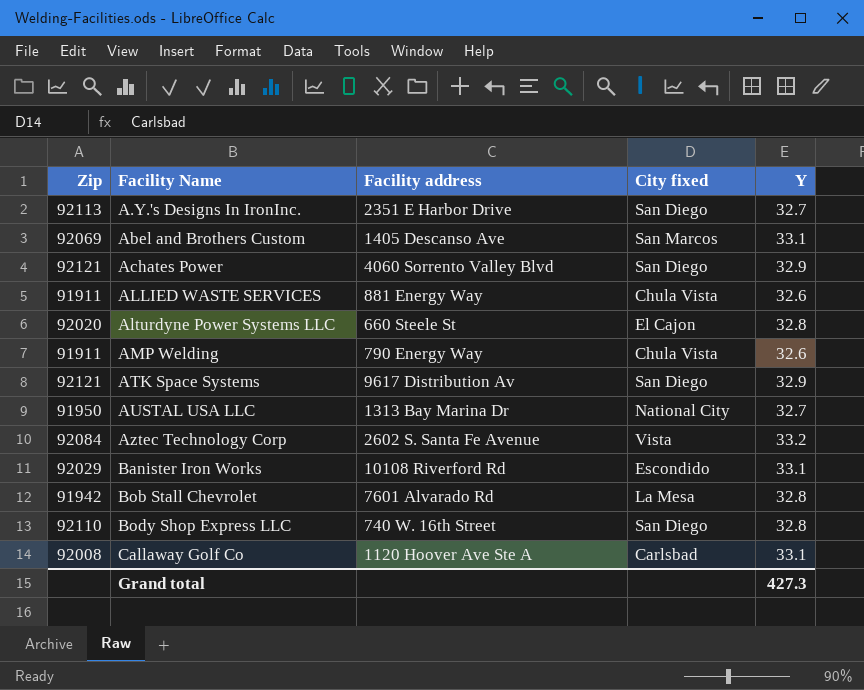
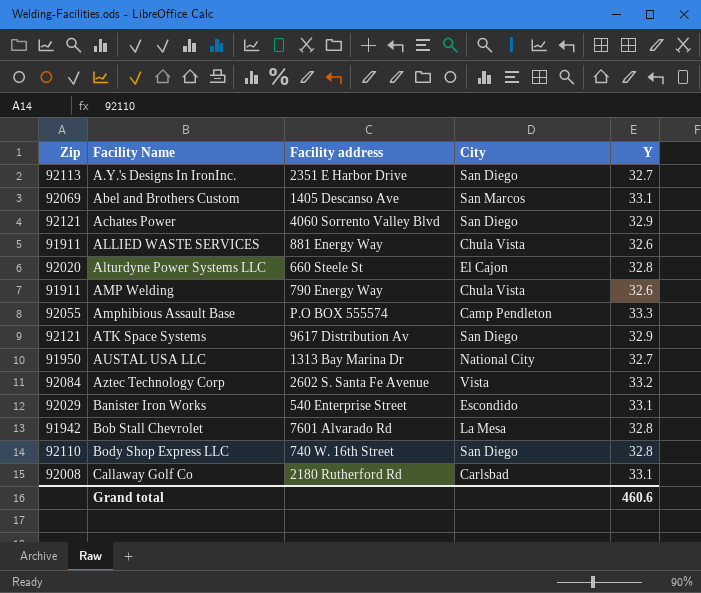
column name: City fixed -> City
row Amphibious Assault Base: none -> 92055 | P.O BOX 555574 | Camp Pendleton | 33.3
Banister Iron Works | Facility address: 10108 Riverford Rd -> 540 Enterprise Street
Callaway Golf Co | Facility address: 1120 Hoover Ave Ste A -> 2180 Rutherford Rd
Grand total | Y: 427.3 -> 460.6

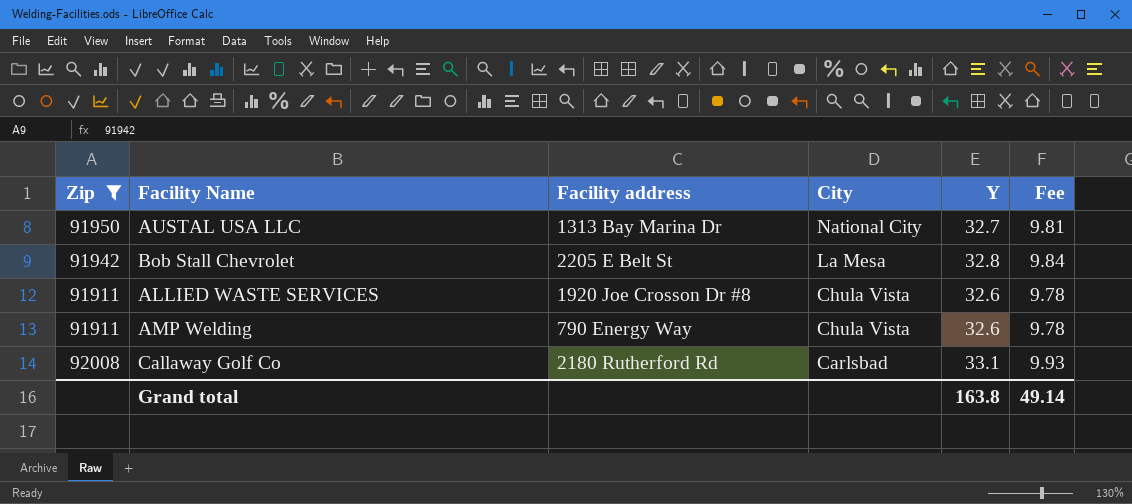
filter: none -> Zip <= 92008
row order: Facility Name ascending -> City descending
column Fee | formula: none -> [Y] * 0.3
Bob Stall Chevrolet | Facility address: 7601 Alvarado Rd -> 2205 E Belt St
ALLIED WASTE SERVICES | Facility address: 881 Energy Way -> 1920 Joe Crosson Dr #8
Grand total | Y: 460.6 -> 163.8

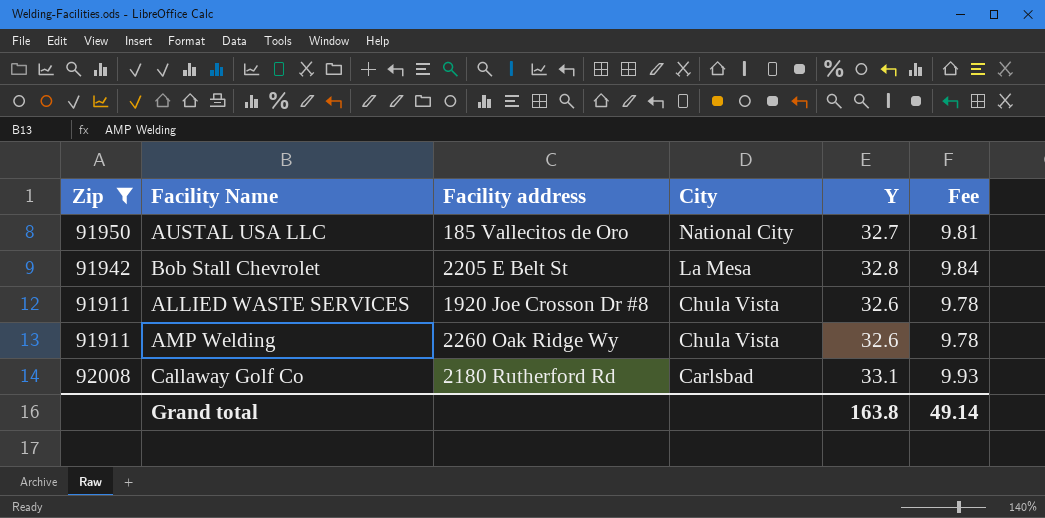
AUSTAL USA LLC | Facility address: 1313 Bay Marina Dr -> 185 Vallecitos de Oro
AMP Welding | Facility address: 790 Energy Way -> 2260 Oak Ridge Wy

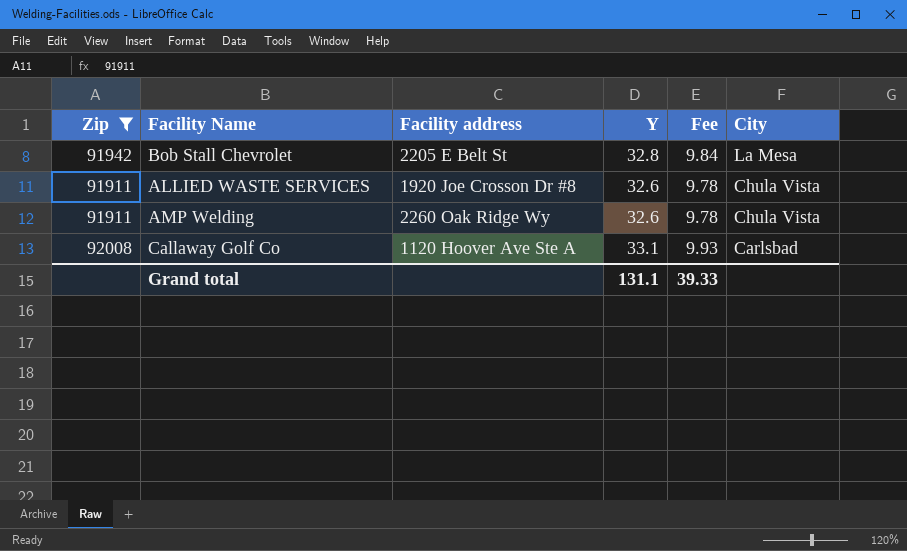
column City | position: 4 -> 6
row AUSTAL USA LLC: 91950 | 185 Vallecitos de Oro | National City | 32.7 | 9.81 -> none
Callaway Golf Co | Facility address: 2180 Rutherford Rd -> 1120 Hoover Ave Ste A
Grand total | Y: 163.8 -> 131.1
Grand total | Fee: 49.14 -> 39.33

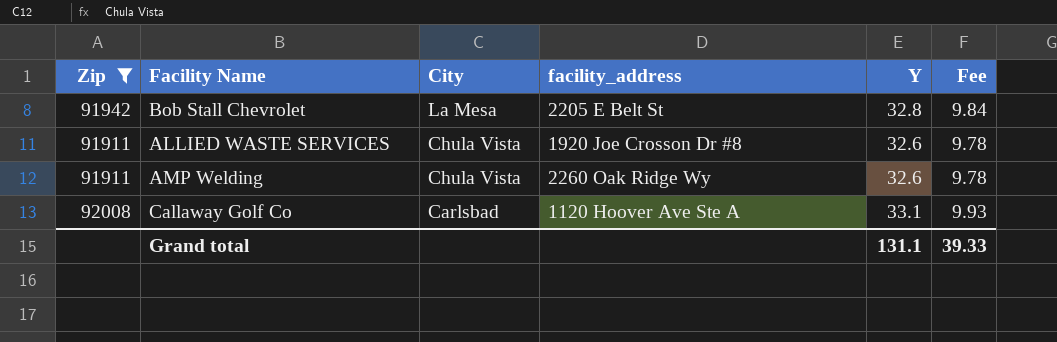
column City | position: 6 -> 3
column name: Facility address -> facility_address

